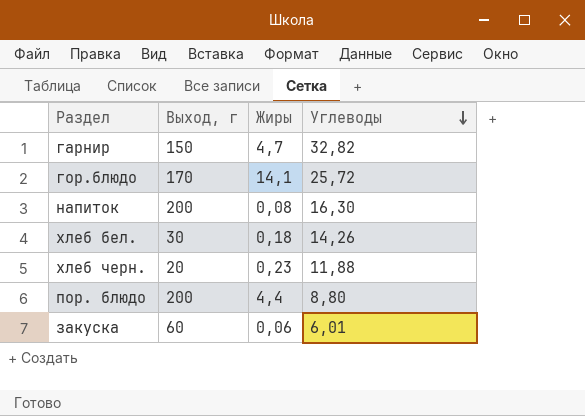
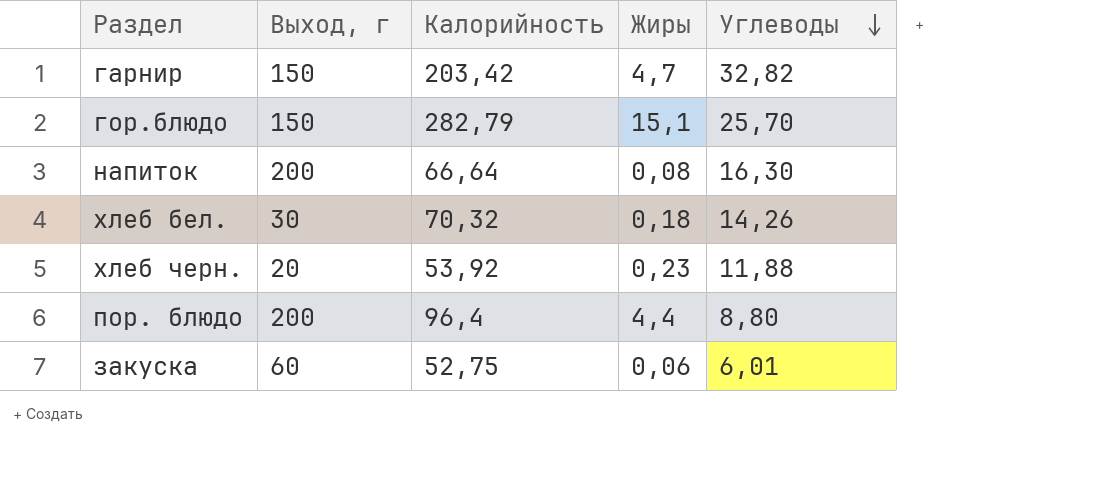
column Калорийность | position: none -> 3
гор.блюдо | Выход, г: 170 -> 150
гор.блюдо | Жиры: 14,1 -> 15,1
гор.блюдо | Углеводы: 25,72 -> 25,70

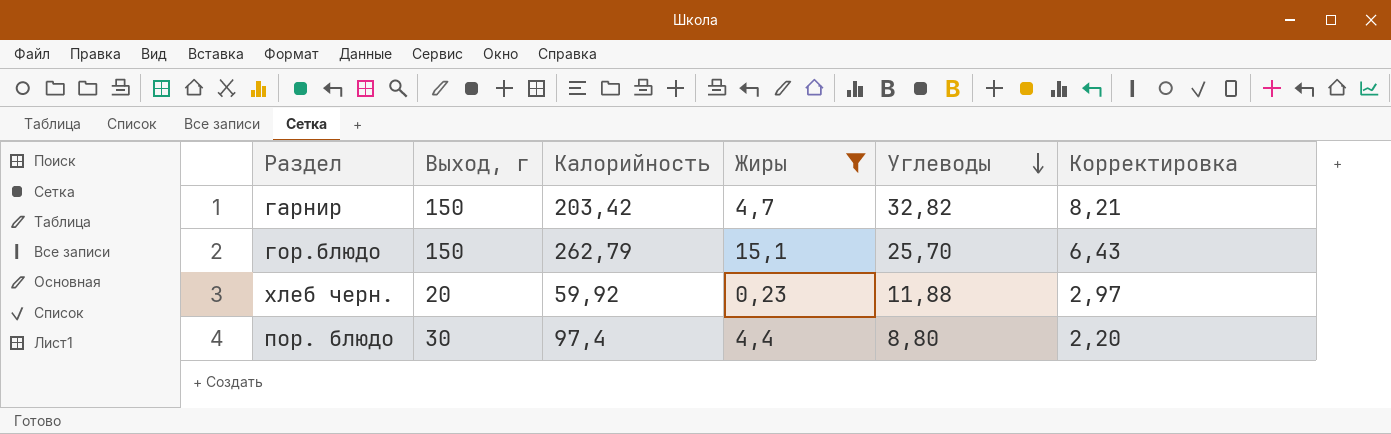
filter: none -> Жиры >= 0,23
column Корректировка | formula: none -> [Углеводы] * 0,25
гор.блюдо | Калорийность: 282,79 -> 262,79
хлеб черн. | Калорийность: 53,92 -> 59,92
пор. блюдо | Выход, г: 200 -> 30
пор. блюдо | Калорийность: 96,4 -> 97,4

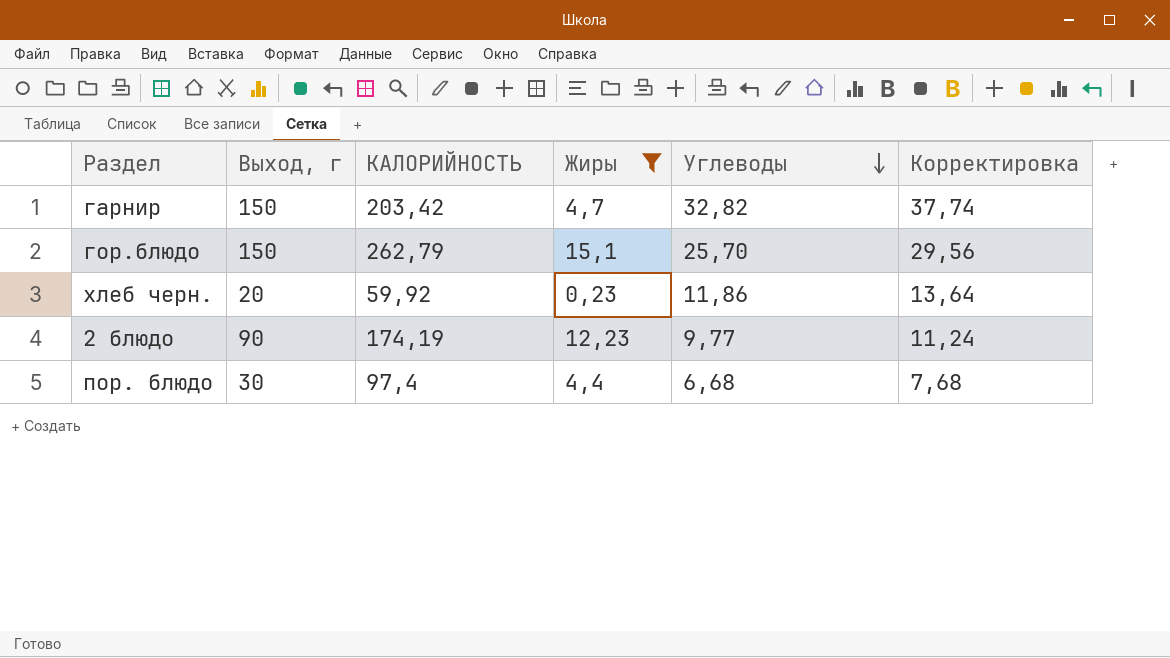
column name: Калорийность -> КАЛОРИЙНОСТЬ
column Корректировка | formula: [Углеводы] * 0,25 -> [Углеводы] * 1,15
хлеб черн. | Углеводы: 11,88 -> 11,86
row 2 блюдо: none -> 90 | 174,19 | 12,23 | 9,77 | 11,24
пор. блюдо | Углеводы: 8,80 -> 6,68

